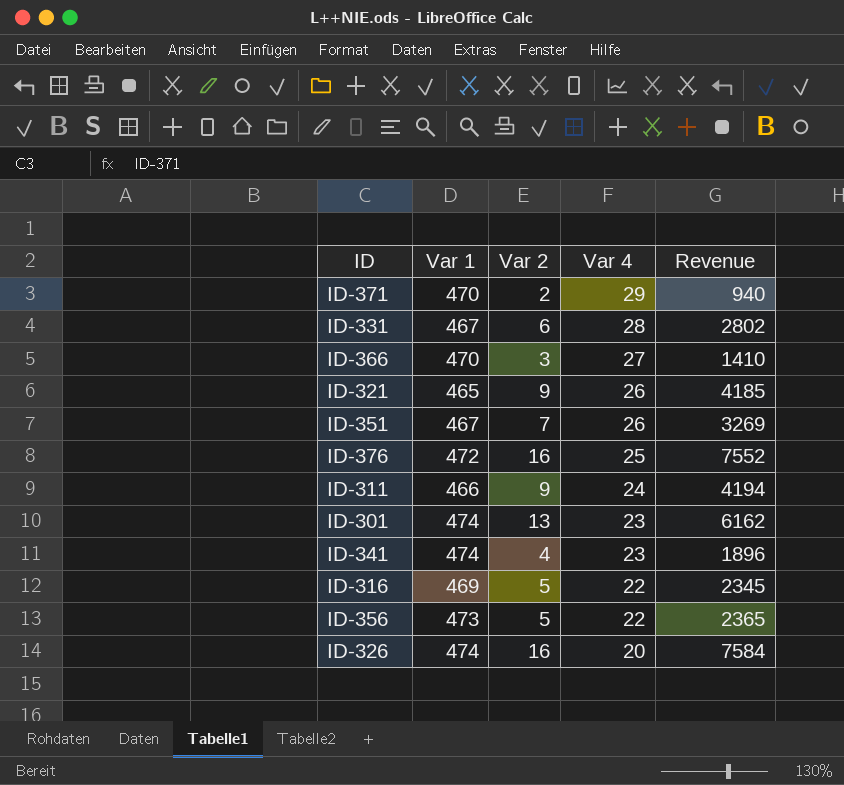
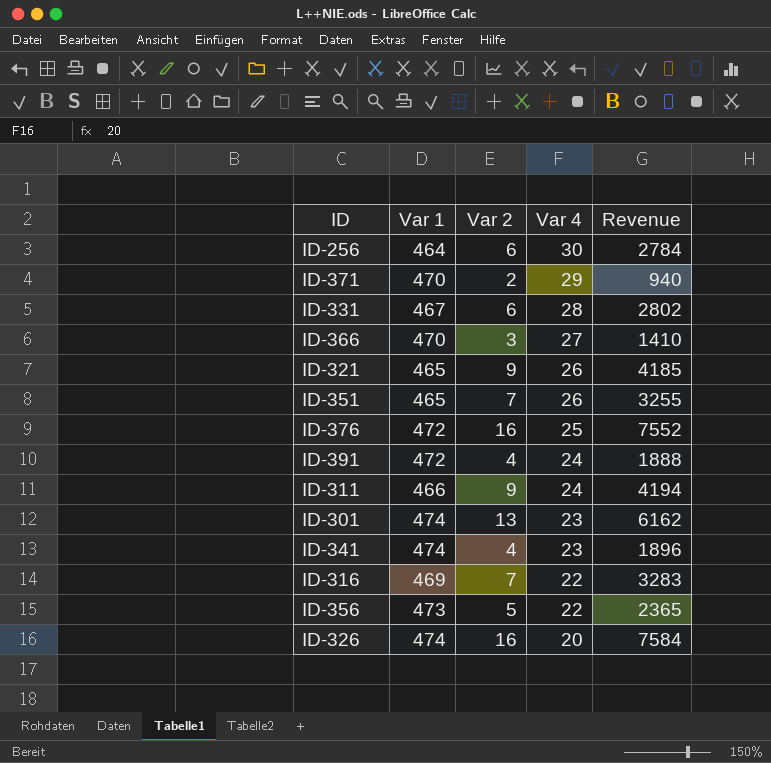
row ID-256: none -> 464 | 6 | 30 | 2784
ID-351 | Var 1: 467 -> 465
ID-351 | Revenue: 3269 -> 3255
row ID-391: none -> 472 | 4 | 24 | 1888
ID-316 | Var 2: 5 -> 7
ID-316 | Revenue: 2345 -> 3283

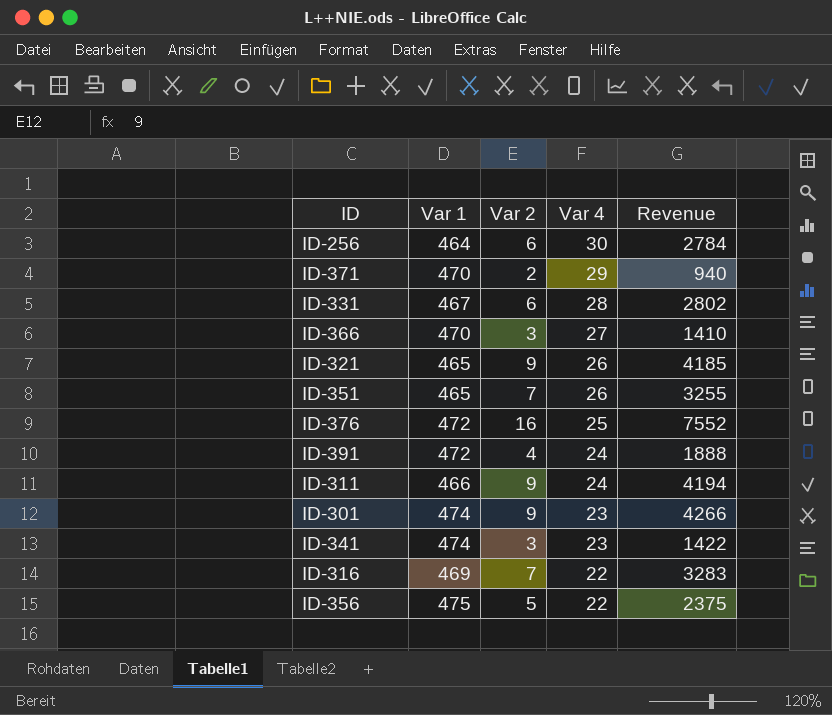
row ID-326: 474 | 16 | 20 | 7584 -> none
ID-301 | Var 2: 13 -> 9
ID-301 | Revenue: 6162 -> 4266
ID-341 | Var 2: 4 -> 3
ID-341 | Revenue: 1896 -> 1422
ID-356 | Var 1: 473 -> 475
ID-356 | Revenue: 2365 -> 2375

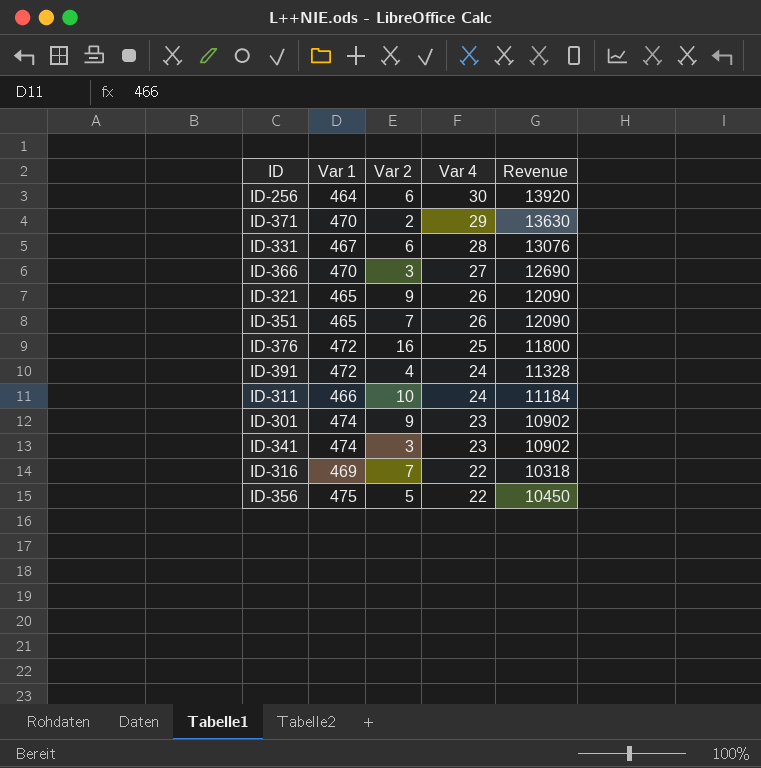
column Revenue | formula: [Var 1] * [Var 2] -> [Var 1] * [Var 4]
ID-311 | Var 2: 9 -> 10

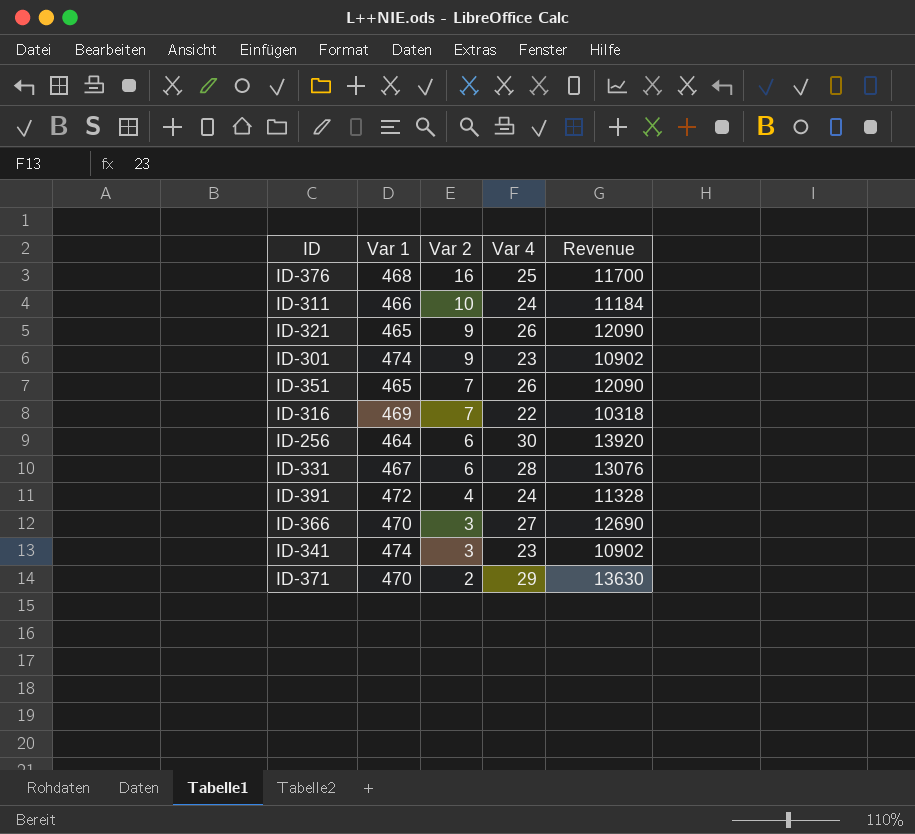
row order: Var 4 descending -> Var 2 descending
row ID-356: 475 | 5 | 22 | 10450 -> none
ID-376 | Var 1: 472 -> 468
ID-376 | Revenue: 11800 -> 11700

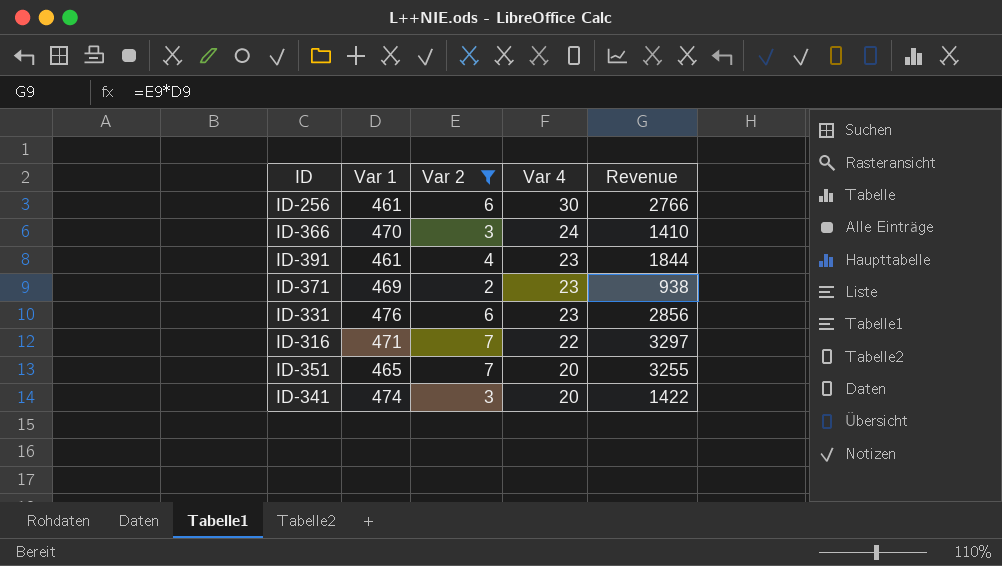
filter: none -> Var 2 <= 7
row order: Var 2 descending -> Var 4 descending
column Revenue | formula: [Var 1] * [Var 4] -> [Var 1] * [Var 2]
ID-256 | Var 1: 464 -> 461
ID-366 | Var 4: 27 -> 24
ID-391 | Var 1: 472 -> 461
ID-391 | Var 4: 24 -> 23
ID-371 | Var 1: 470 -> 469
ID-371 | Var 4: 29 -> 23
ID-331 | Var 1: 467 -> 476
ID-331 | Var 4: 28 -> 23
ID-316 | Var 1: 469 -> 471
ID-351 | Var 4: 26 -> 20
ID-341 | Var 4: 23 -> 20

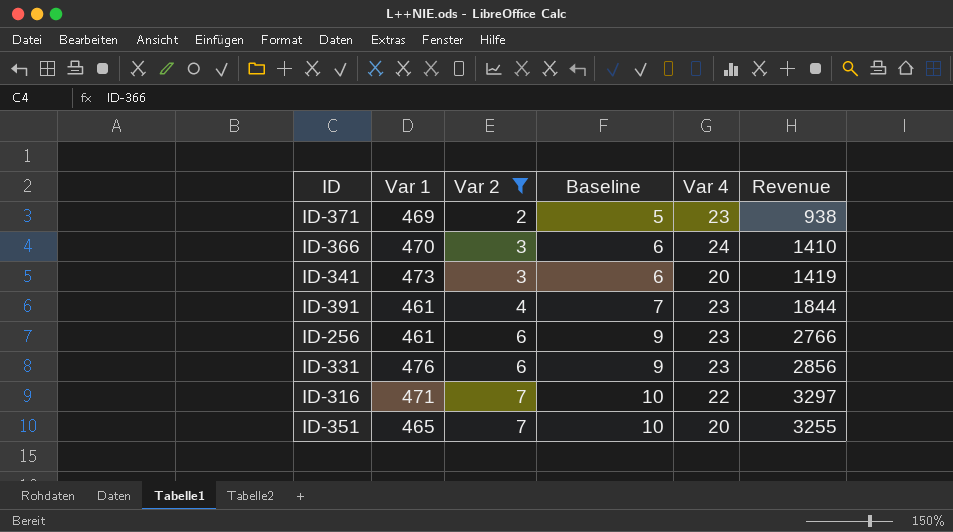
row order: Var 4 descending -> Var 2 ascending
column Baseline | formula: none -> [Var 2] + 3
ID-341 | Var 1: 474 -> 473
ID-341 | Revenue: 1422 -> 1419
ID-256 | Var 4: 30 -> 23

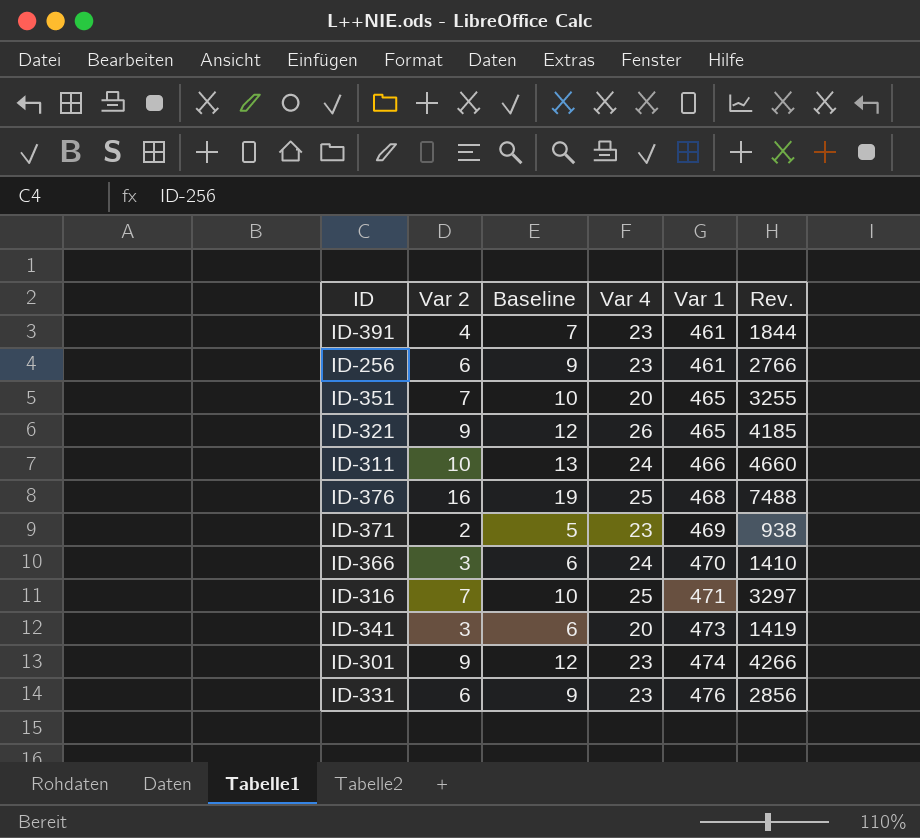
filter: Var 2 <= 7 -> none
row order: Var 2 ascending -> Var 1 ascending
column Var 1 | position: 2 -> 5
column name: Revenue -> Rev.
ID-316 | Var 4: 22 -> 25

